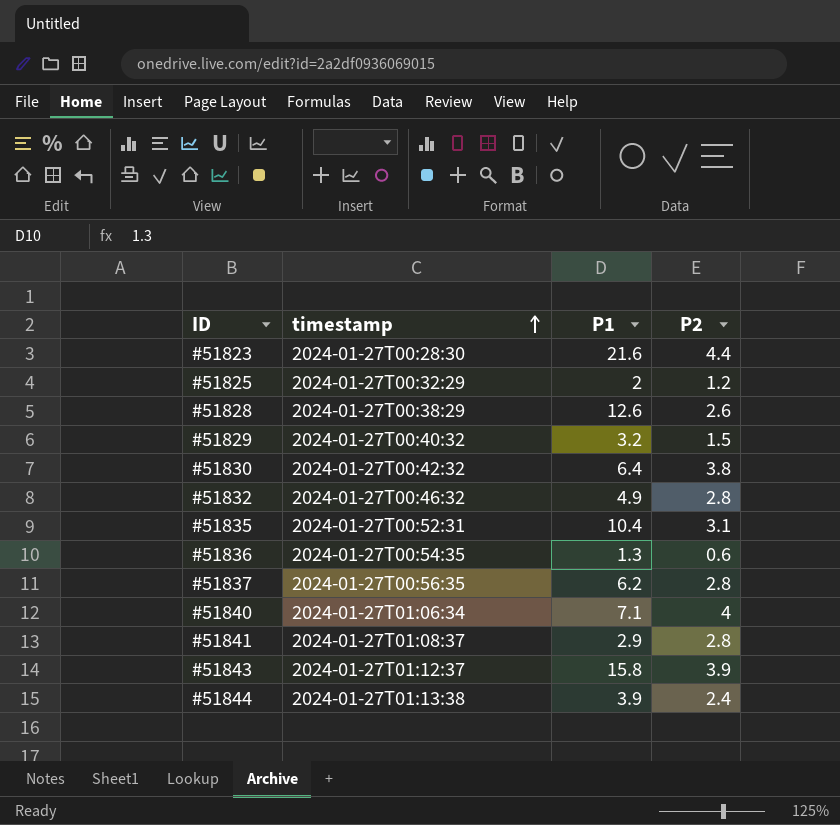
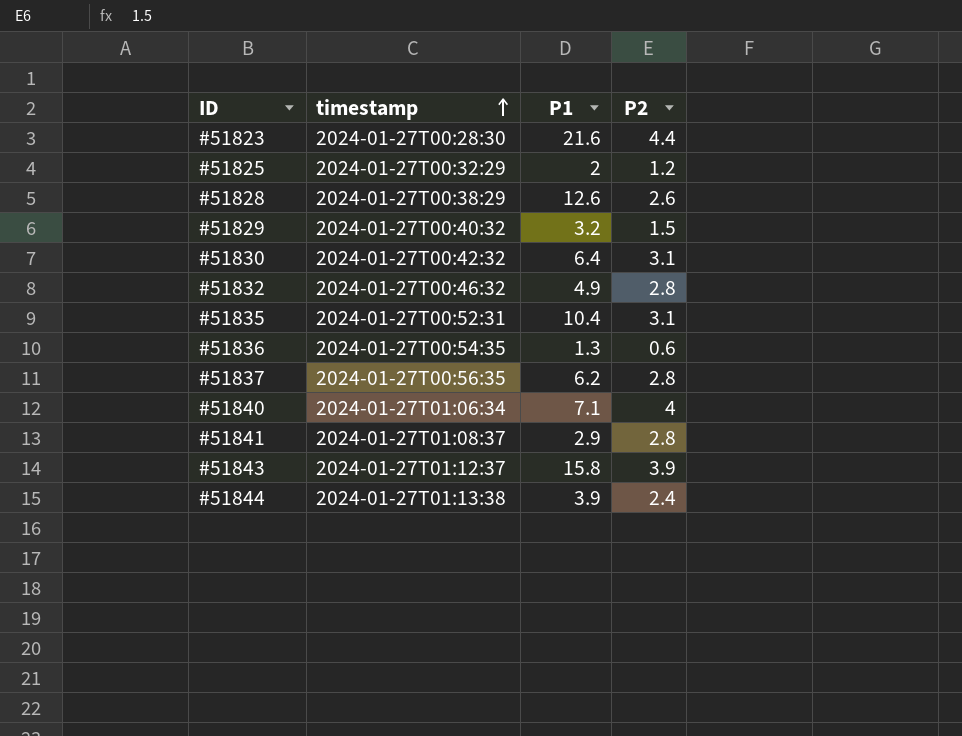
#51830 | P2: 3.8 -> 3.1

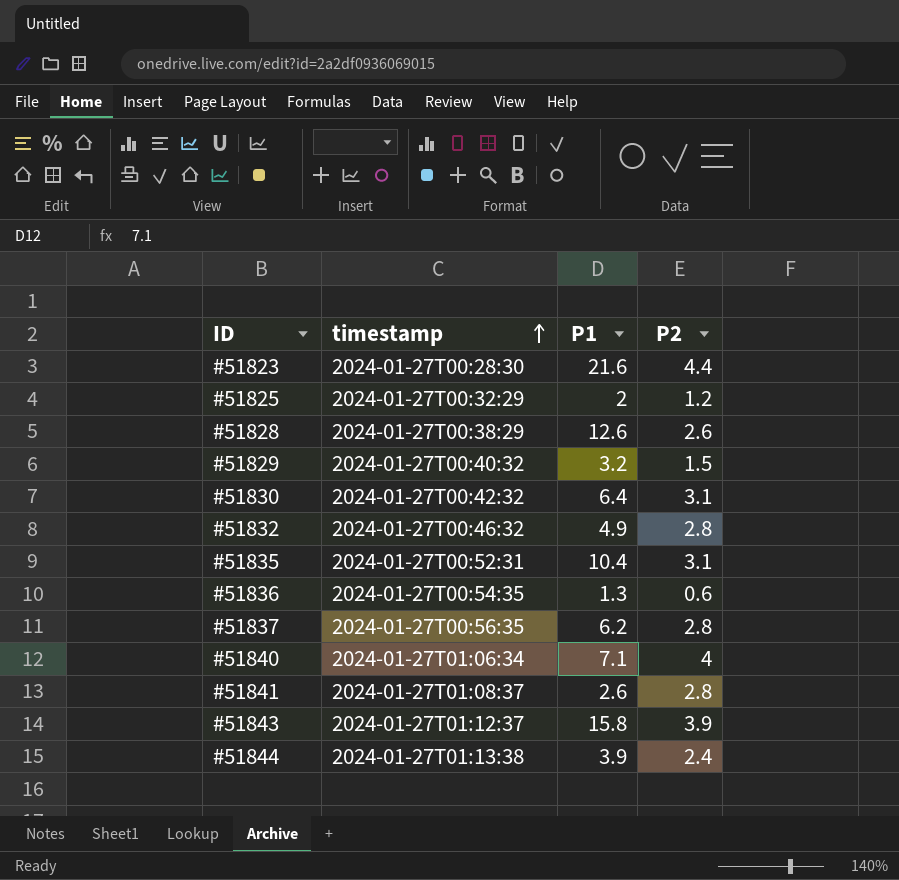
#51841 | P1: 2.9 -> 2.6

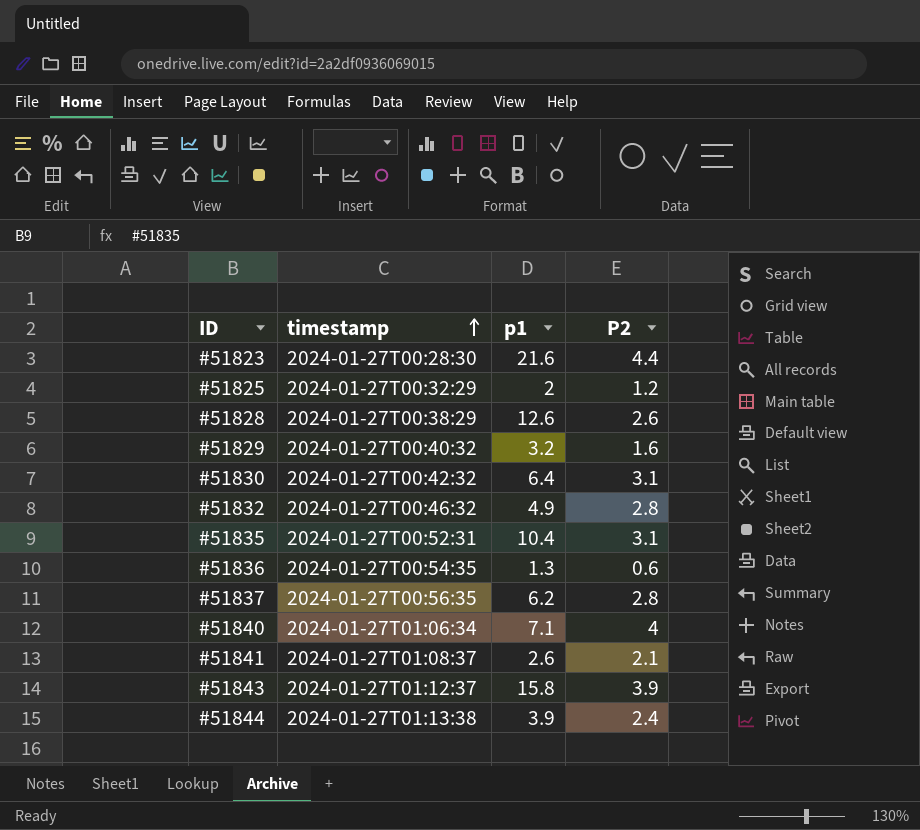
column name: P1 -> p1
#51829 | P2: 1.5 -> 1.6
#51841 | P2: 2.8 -> 2.1

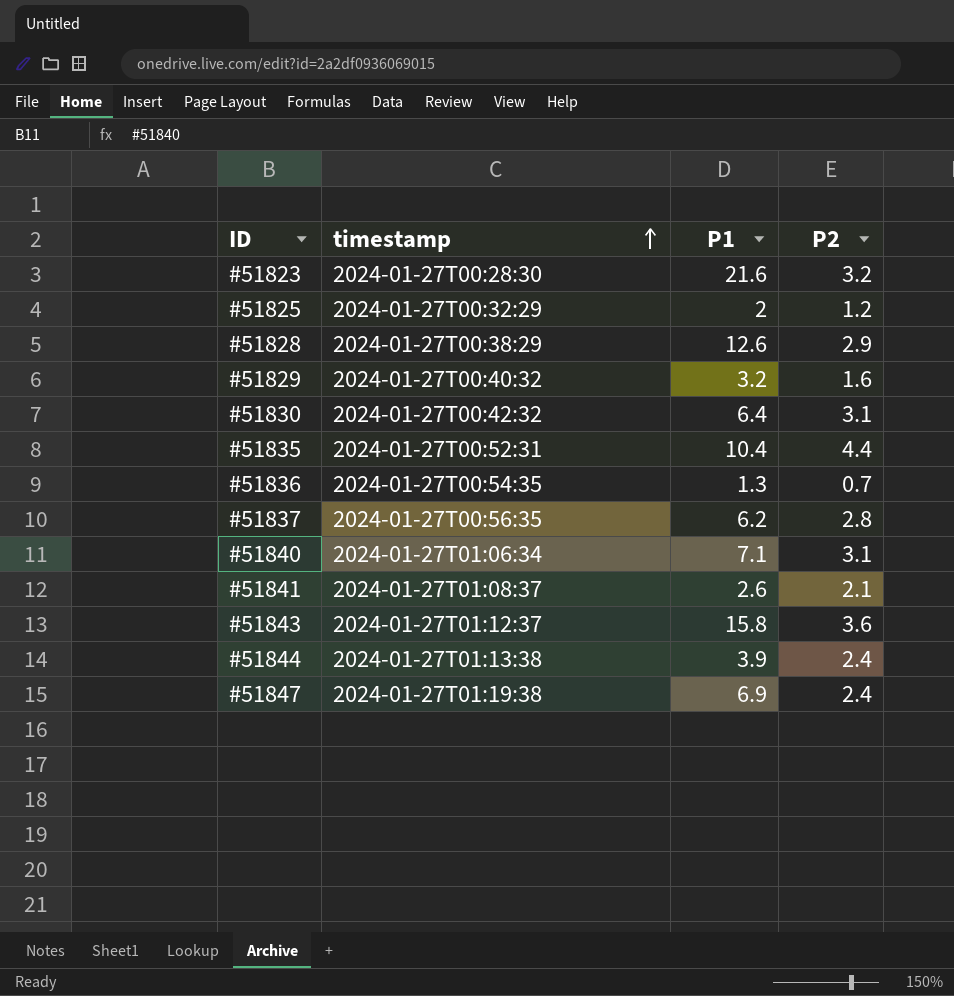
column name: p1 -> P1
row #51832: 2024-01-27T00:46:32 | 4.9 | 2.8 -> none
#51823 | P2: 4.4 -> 3.2
#51828 | P2: 2.6 -> 2.9
#51835 | P2: 3.1 -> 4.4
#51836 | P2: 0.6 -> 0.7
#51840 | P2: 4 -> 3.1
#51843 | P2: 3.9 -> 3.6
row #51847: none -> 2024-01-27T01:19:38 | 6.9 | 2.4

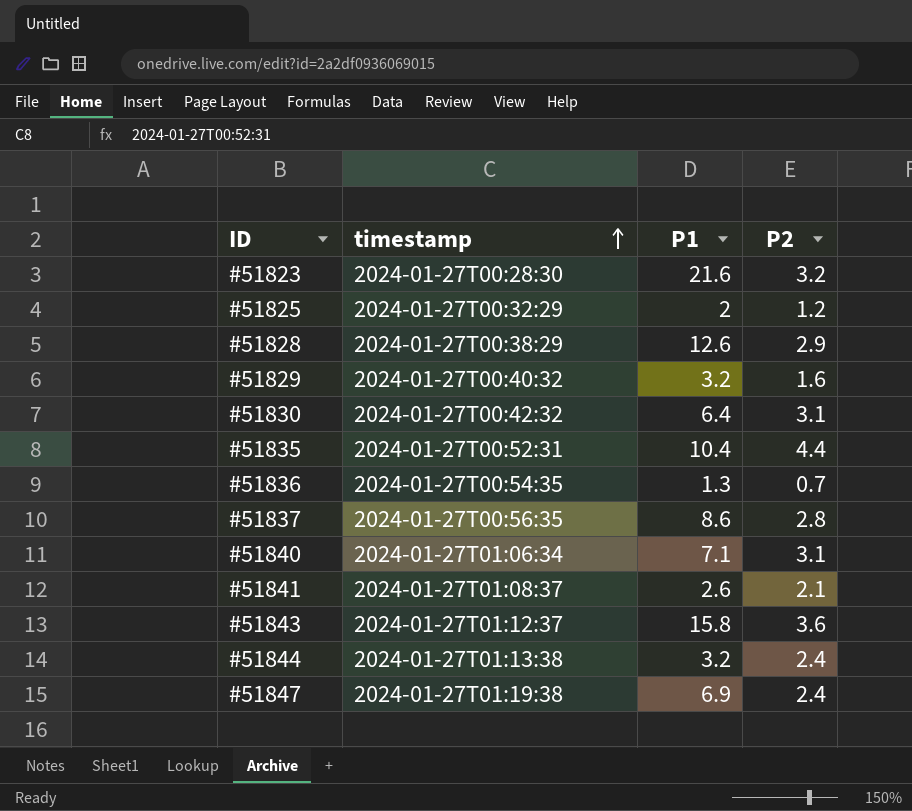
#51837 | P1: 6.2 -> 8.6
#51844 | P1: 3.9 -> 3.2

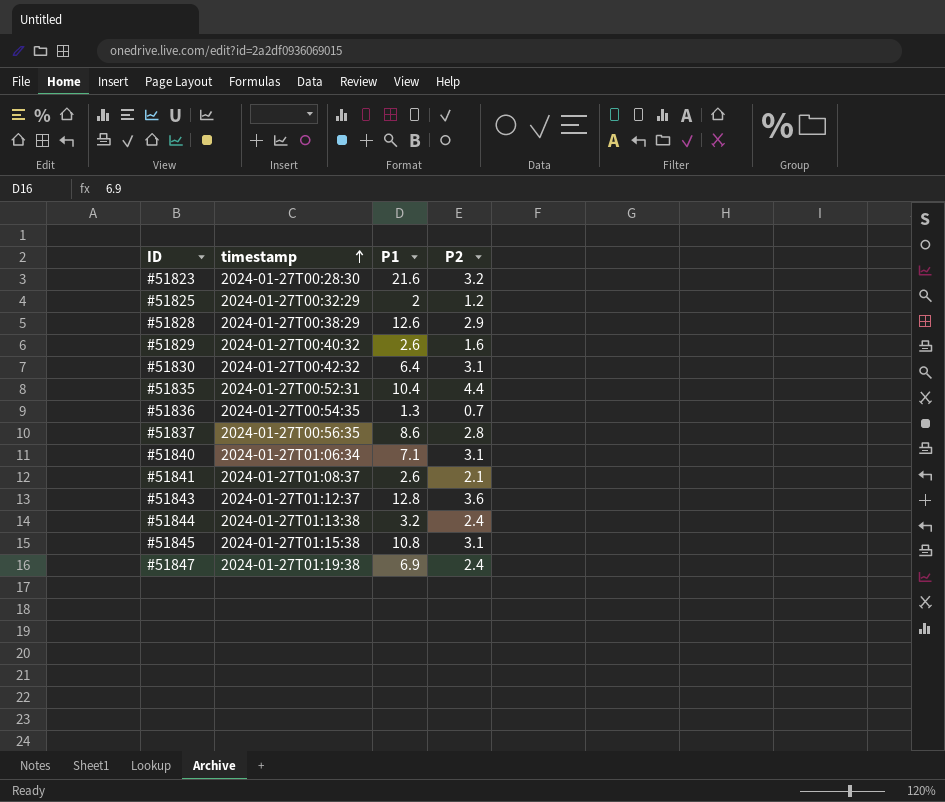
#51829 | P1: 3.2 -> 2.6
#51843 | P1: 15.8 -> 12.8
row #51845: none -> 2024-01-27T01:15:38 | 10.8 | 3.1

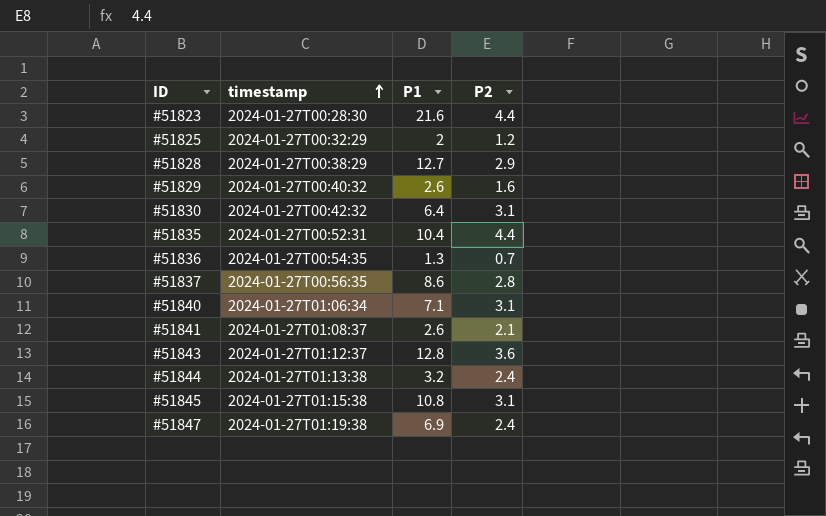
#51823 | P2: 3.2 -> 4.4
#51828 | P1: 12.6 -> 12.7

